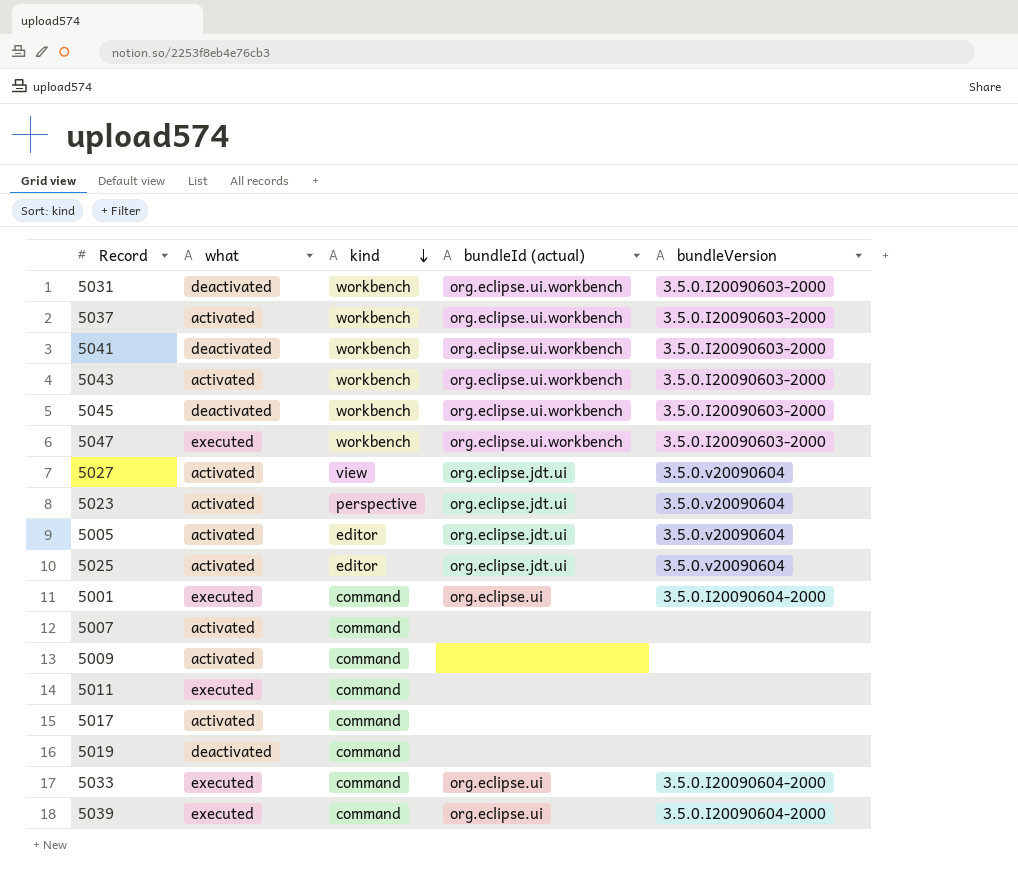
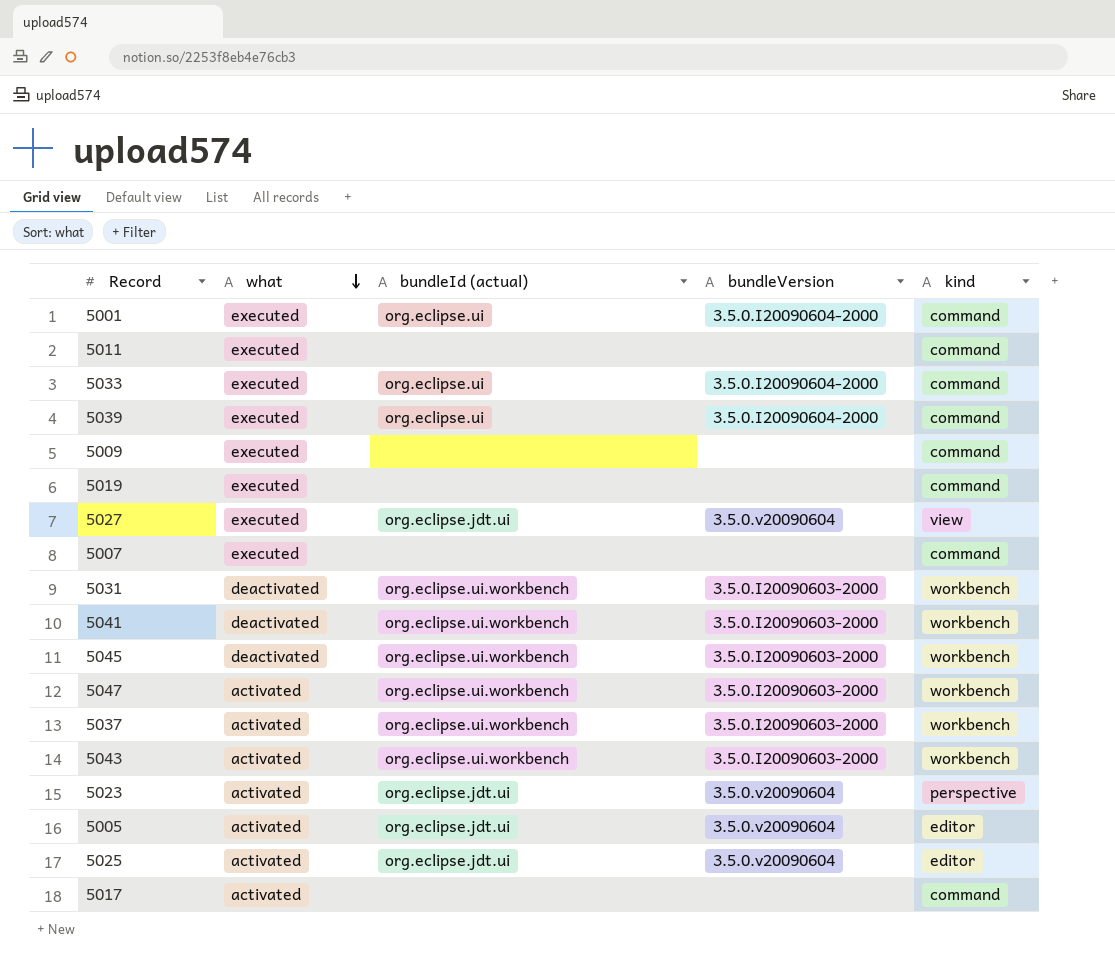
row order: kind descending -> what descending
column kind | position: 3 -> 5
5009 | what: activated -> executed
5019 | what: deactivated -> executed
5027 | what: activated -> executed
5007 | what: activated -> executed
5047 | what: executed -> activated

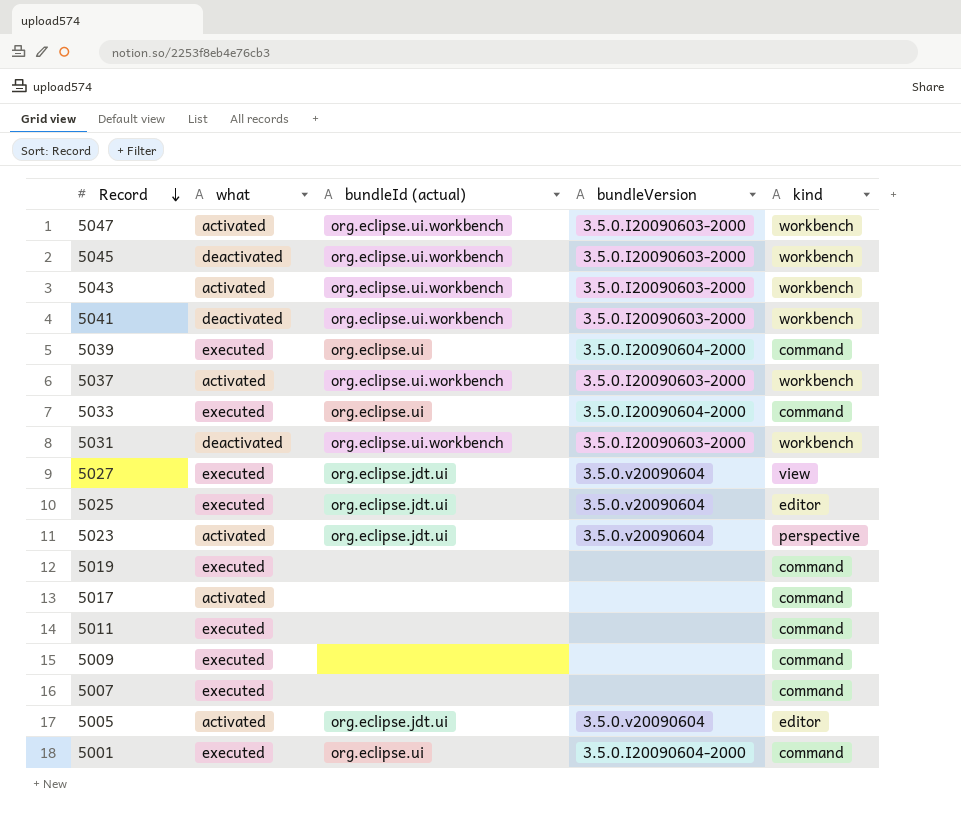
row order: what descending -> Record descending
5025 | what: activated -> executed

